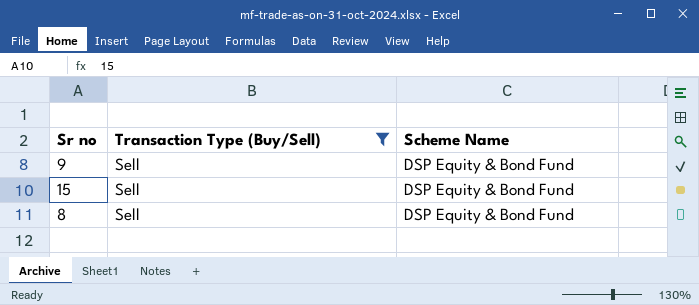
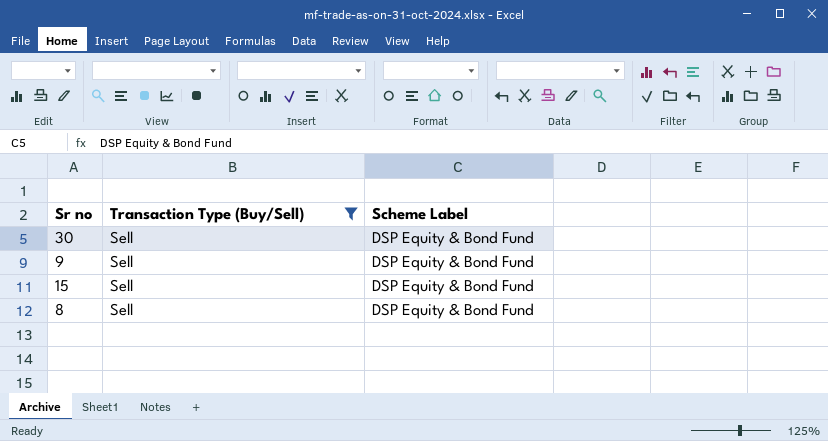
column name: Scheme Name -> Scheme Label
row 30: none -> Sell | DSP Equity & Bond Fund

